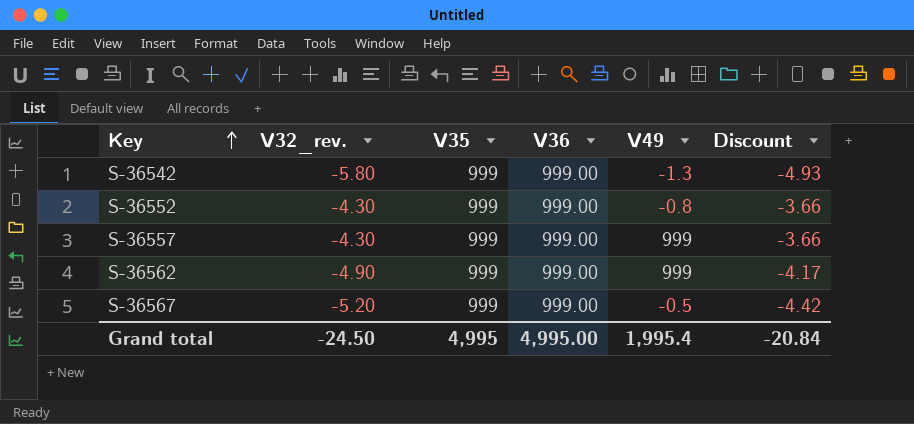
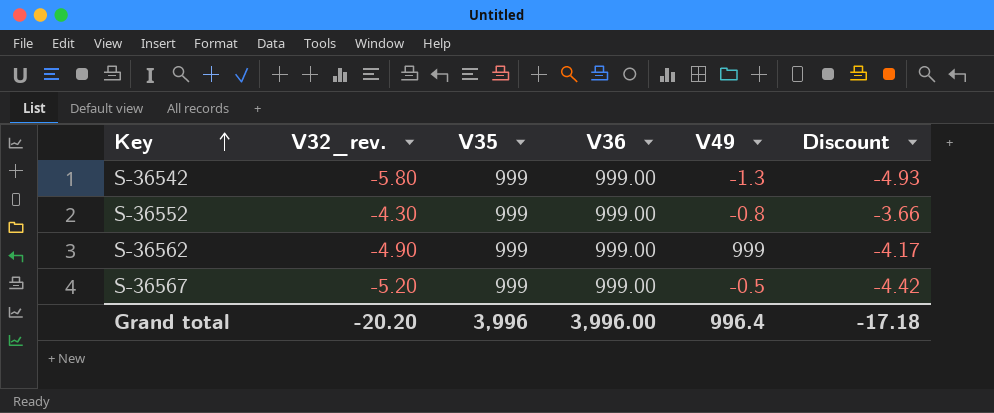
row S-36557: -4.30 | 999 | 999.00 | 999 | -3.66 -> none
Grand total | V32_rev.: -24.50 -> -20.20
Grand total | V35: 4,995 -> 3,996
Grand total | V36: 4,995.00 -> 3,996.00
Grand total | V49: 1,995.4 -> 996.4
Grand total | Discount: -20.84 -> -17.18

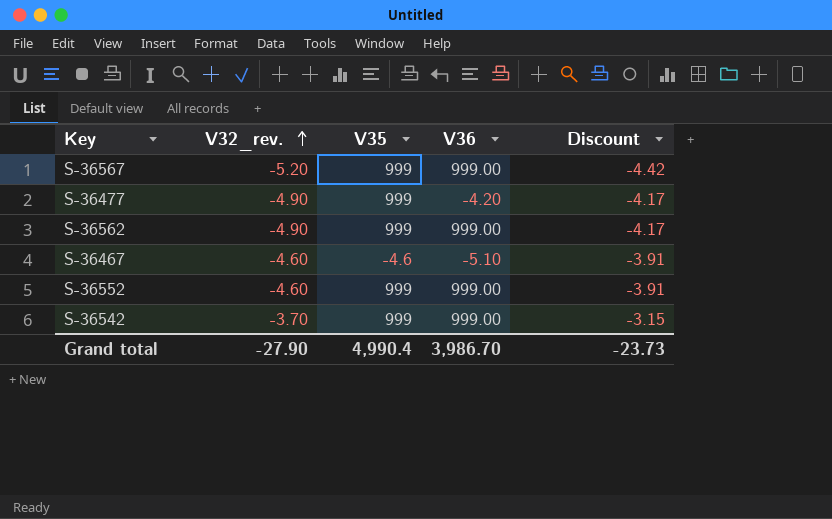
row order: Key ascending -> V32_rev. ascending
column V49 | position: 5 -> none
row S-36477: none -> -4.90 | 999 | -4.20 | -4.17
row S-36467: none -> -4.60 | -4.6 | -5.10 | -3.91
S-36552 | V32_rev.: -4.30 -> -4.60
S-36552 | Discount: -3.66 -> -3.91
S-36542 | V32_rev.: -5.80 -> -3.70
S-36542 | Discount: -4.93 -> -3.15
Grand total | V32_rev.: -20.20 -> -27.90
Grand total | V35: 3,996 -> 4,990.4
Grand total | V36: 3,996.00 -> 3,986.70
Grand total | Discount: -17.18 -> -23.73

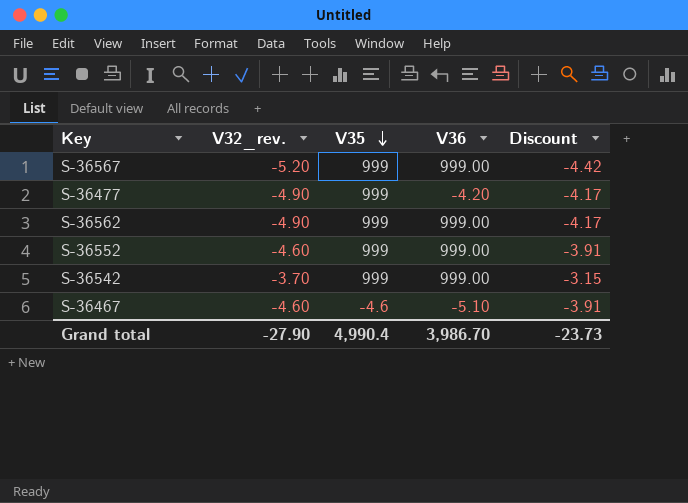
row order: V32_rev. ascending -> V35 descending

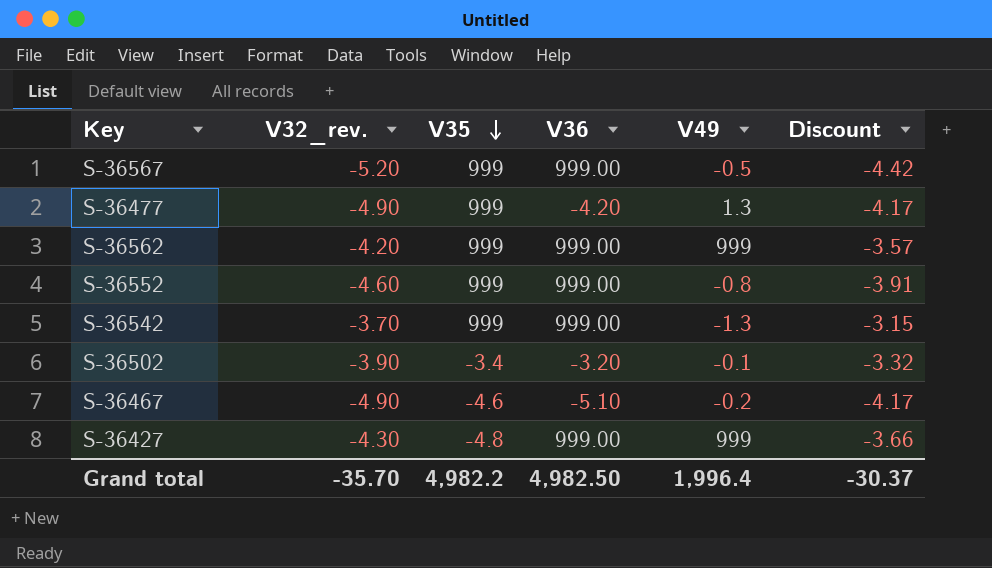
column V49 | position: none -> 5
S-36562 | V32_rev.: -4.90 -> -4.20
S-36562 | Discount: -4.17 -> -3.57
row S-36502: none -> -3.90 | -3.4 | -3.20 | -0.1 | -3.32
S-36467 | V32_rev.: -4.60 -> -4.90
S-36467 | Discount: -3.91 -> -4.17
row S-36427: none -> -4.30 | -4.8 | 999.00 | 999 | -3.66
Grand total | V32_rev.: -27.90 -> -35.70
Grand total | V35: 4,990.4 -> 4,982.2
Grand total | V36: 3,986.70 -> 4,982.50
Grand total | Discount: -23.73 -> -30.37

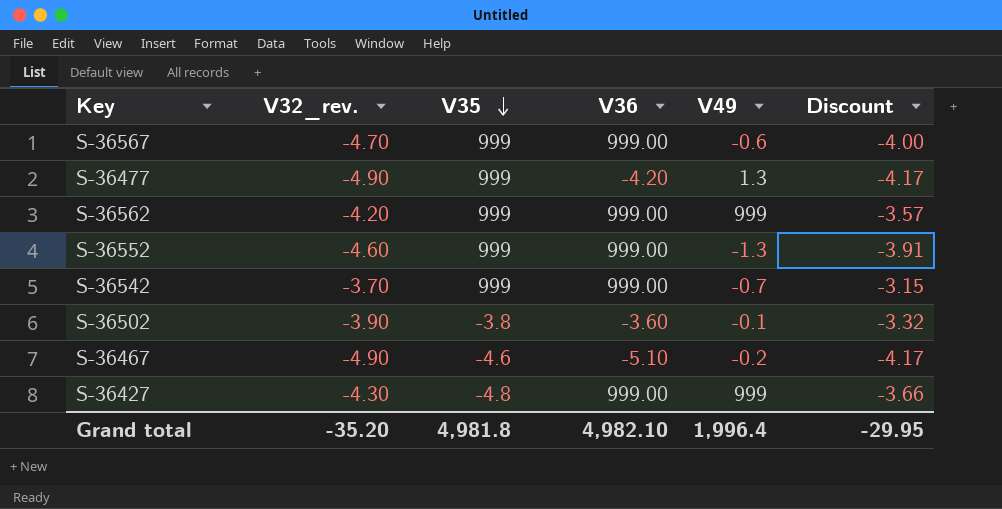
S-36567 | V32_rev.: -5.20 -> -4.70
S-36567 | V49: -0.5 -> -0.6
S-36567 | Discount: -4.42 -> -4.00
S-36552 | V49: -0.8 -> -1.3
S-36542 | V49: -1.3 -> -0.7
S-36502 | V35: -3.4 -> -3.8
S-36502 | V36: -3.20 -> -3.60
Grand total | V32_rev.: -35.70 -> -35.20
Grand total | V35: 4,982.2 -> 4,981.8
Grand total | V36: 4,982.50 -> 4,982.10
Grand total | Discount: -30.37 -> -29.95

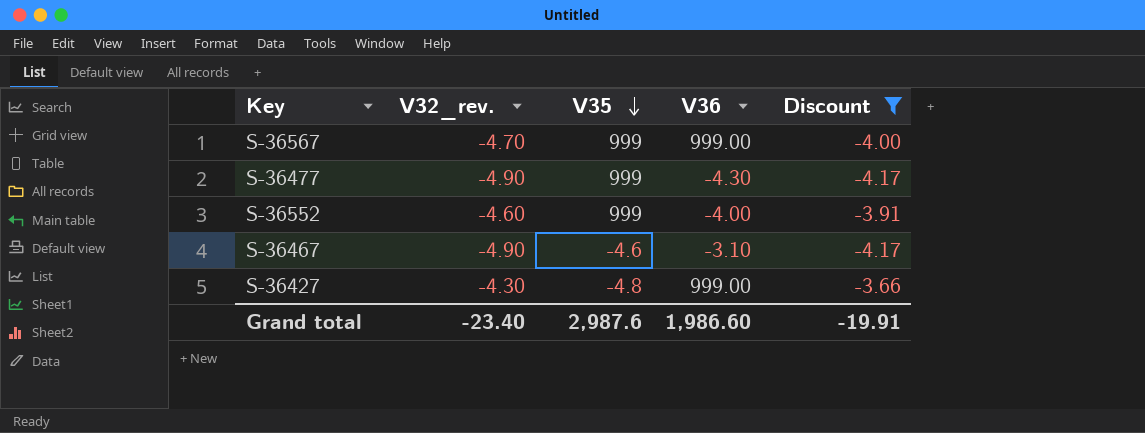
filter: none -> Discount <= -3.66
column V49 | position: 5 -> none
S-36477 | V36: -4.20 -> -4.30
S-36552 | V36: 999.00 -> -4.00
S-36467 | V36: -5.10 -> -3.10
Grand total | V32_rev.: -35.20 -> -23.40
Grand total | V35: 4,981.8 -> 2,987.6
Grand total | V36: 4,982.10 -> 1,986.60
Grand total | Discount: -29.95 -> -19.91

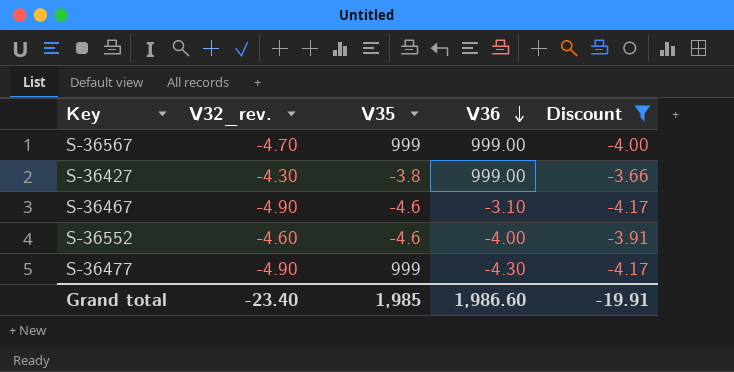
row order: V35 descending -> V36 descending
S-36427 | V35: -4.8 -> -3.8
S-36552 | V35: 999 -> -4.6
Grand total | V35: 2,987.6 -> 1,985

